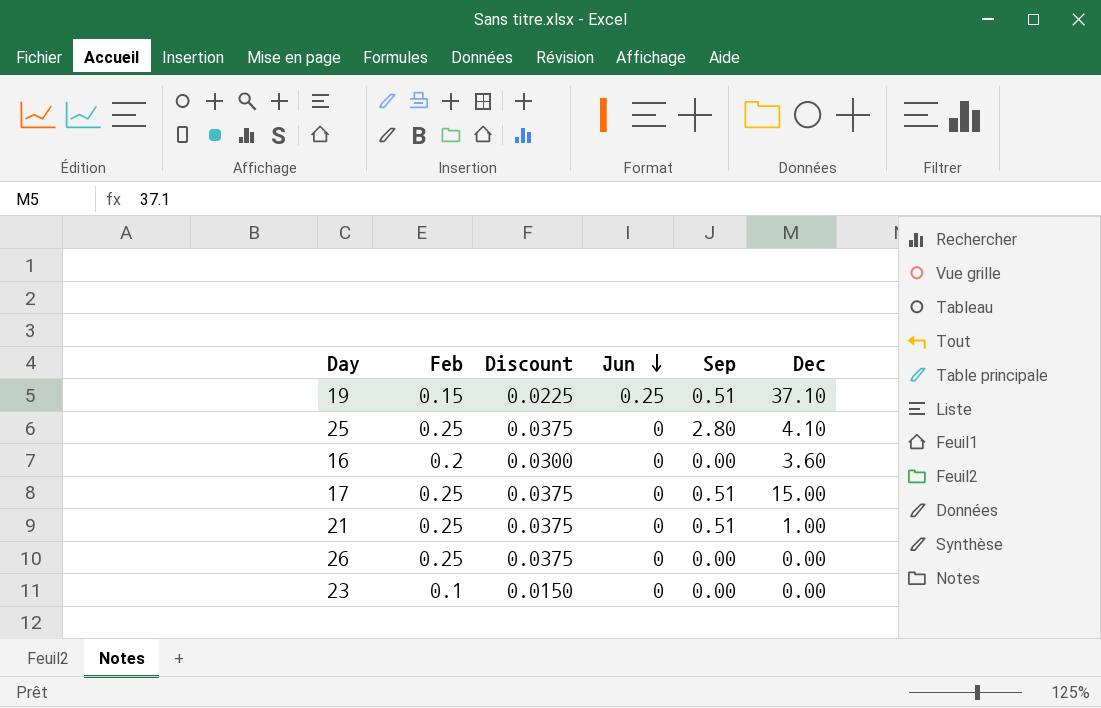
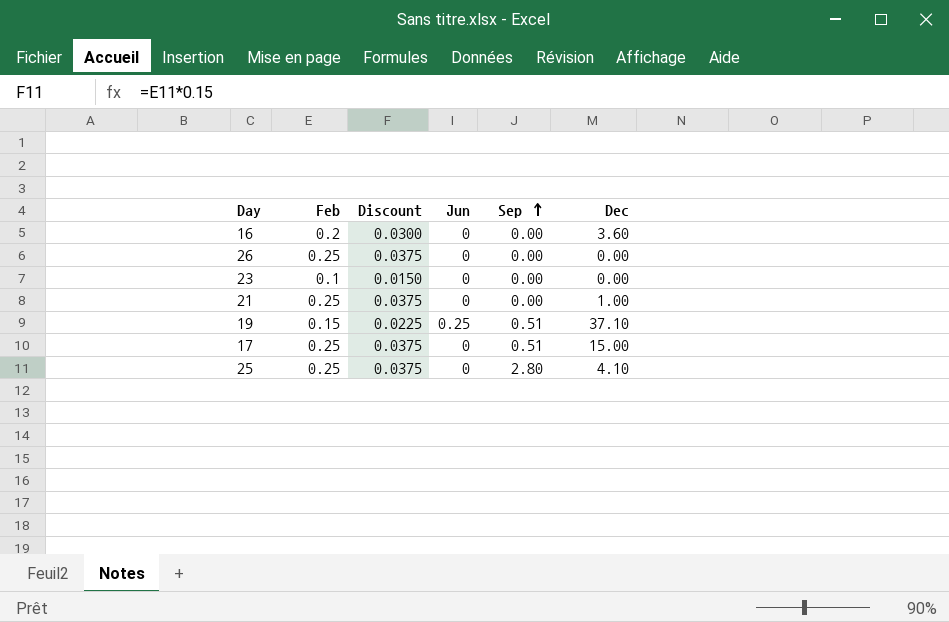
row order: Jun descending -> Sep ascending
21 | Sep: 0.51 -> 0.00

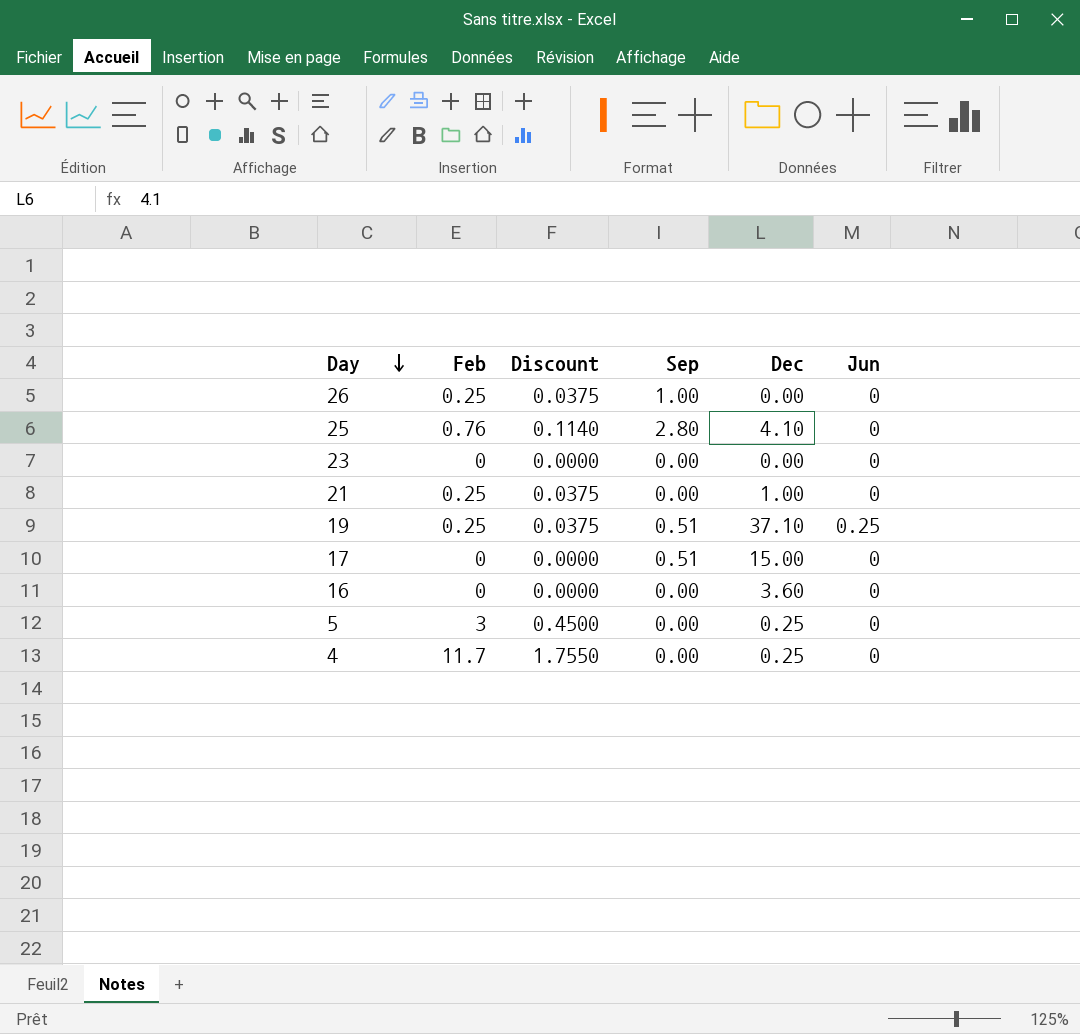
row order: Sep ascending -> Day descending
column Jun | position: 4 -> 6
26 | Sep: 0.00 -> 1.00
25 | Feb: 0.25 -> 0.76
25 | Discount: 0.0375 -> 0.1140
23 | Feb: 0.1 -> 0
23 | Discount: 0.0150 -> 0.0000
19 | Feb: 0.15 -> 0.25
19 | Discount: 0.0225 -> 0.0375
17 | Feb: 0.25 -> 0
17 | Discount: 0.0375 -> 0.0000
16 | Feb: 0.2 -> 0
16 | Discount: 0.0300 -> 0.0000
row 5: none -> 3 | 0.4500 | 0.00 | 0.25 | 0
row 4: none -> 11.7 | 1.7550 | 0.00 | 0.25 | 0

